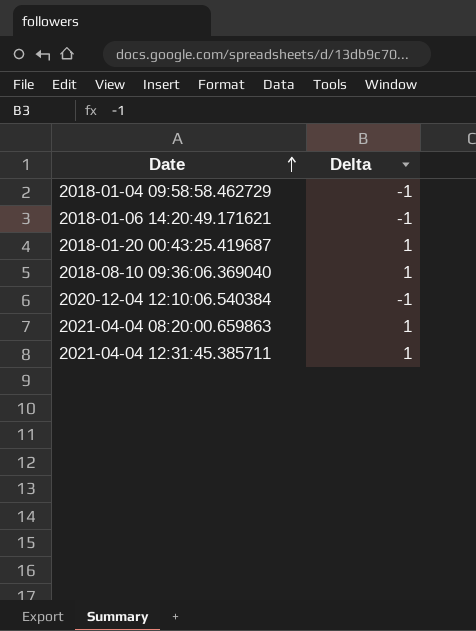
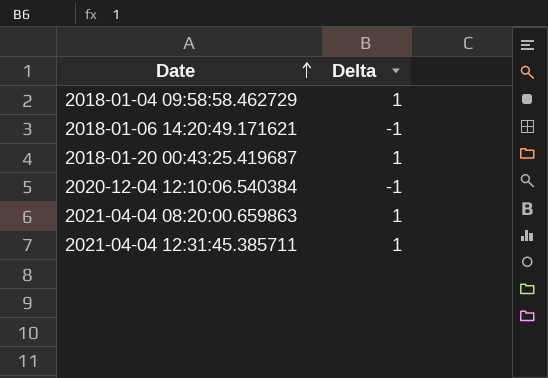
row 2018-08-10 09:36:06.369040: 1 -> none
2018-01-04 09:58:58.462729 | Delta: -1 -> 1

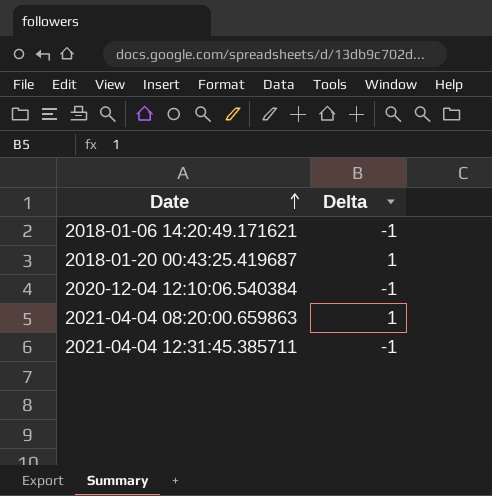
row 2018-01-04 09:58:58.462729: 1 -> none
2021-04-04 12:31:45.385711 | Delta: 1 -> -1

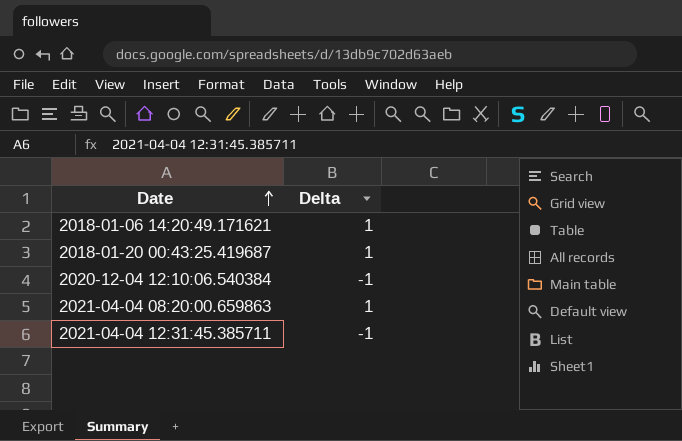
2018-01-06 14:20:49.171621 | Delta: -1 -> 1

